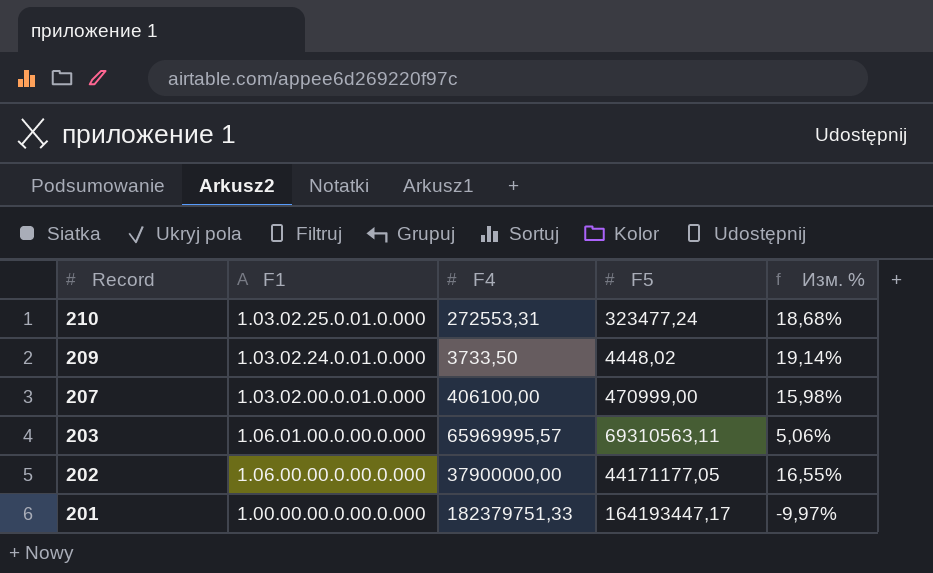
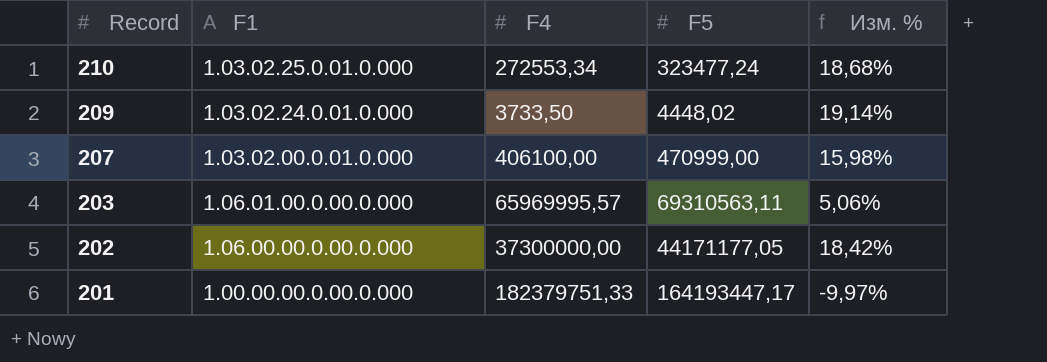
210 | F4: 272553,31 -> 272553,34
202 | F4: 37900000,00 -> 37300000,00
202 | Изм. %: 16,55% -> 18,42%

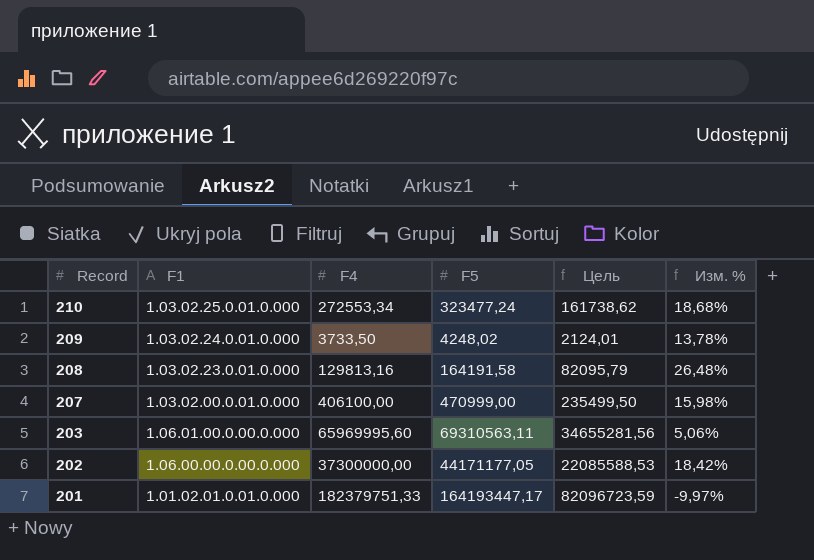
column Цель | formula: none -> [F5] * 0,5
209 | F5: 4448,02 -> 4248,02
209 | Изм. %: 19,14% -> 13,78%
row 208: none -> 1.03.02.23.0.01.0.000 | 129813,16 | 164191,58 | 82095,79 | 26,48%
203 | F4: 65969995,57 -> 65969995,60
201 | F1: 1.00.00.00.0.00.0.000 -> 1.01.02.01.0.01.0.000

